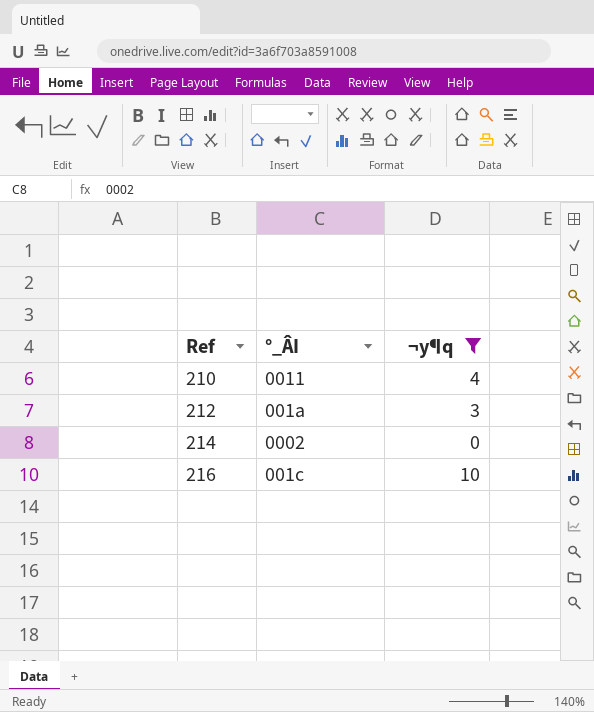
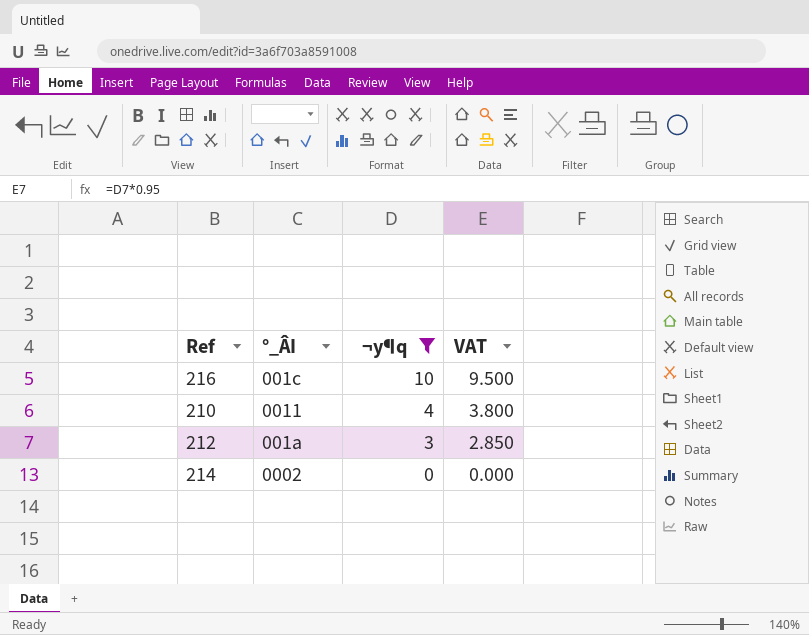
row order: Ref ascending -> ¬y¶q descending
column VAT | formula: none -> [¬y¶q] * 0.95

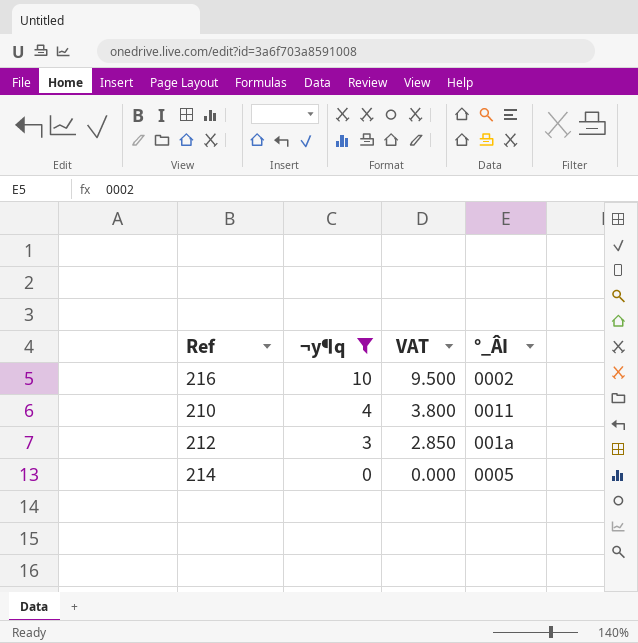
column °_ÂI | position: 2 -> 4
216 | °_ÂI: 001c -> 0002
214 | °_ÂI: 0002 -> 0005

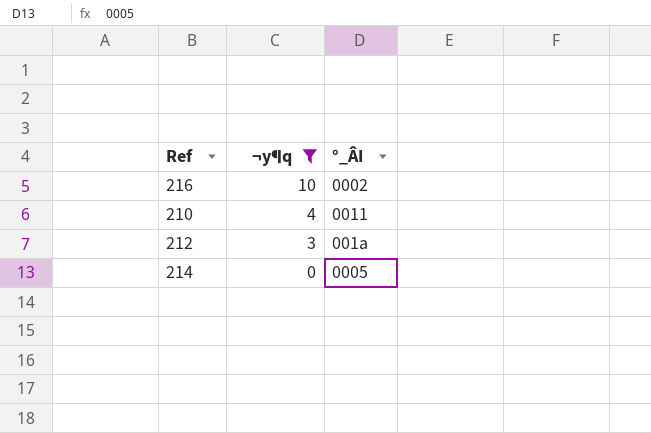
column VAT | formula: [¬y¶q] * 0.95 -> none

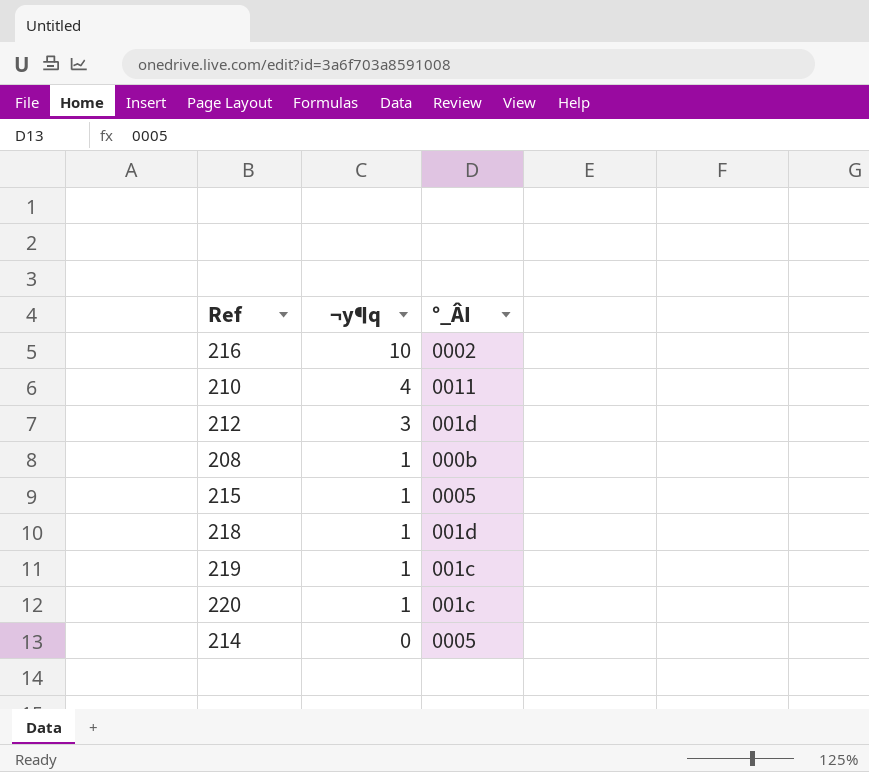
filter: ¬y¶q != 1 -> none
212 | °_ÂI: 001a -> 001d

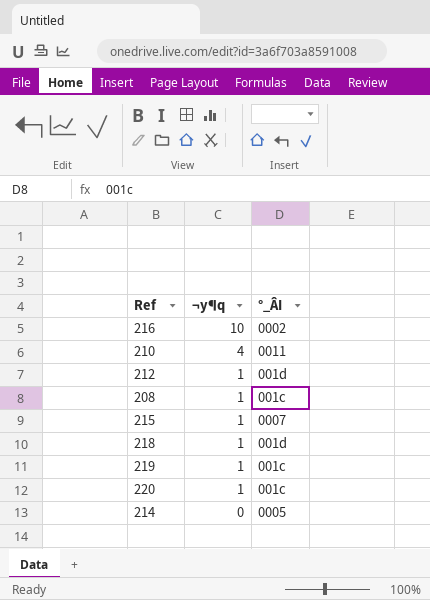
212 | ¬y¶q: 3 -> 1
208 | °_ÂI: 000b -> 001c
215 | °_ÂI: 0005 -> 0007

